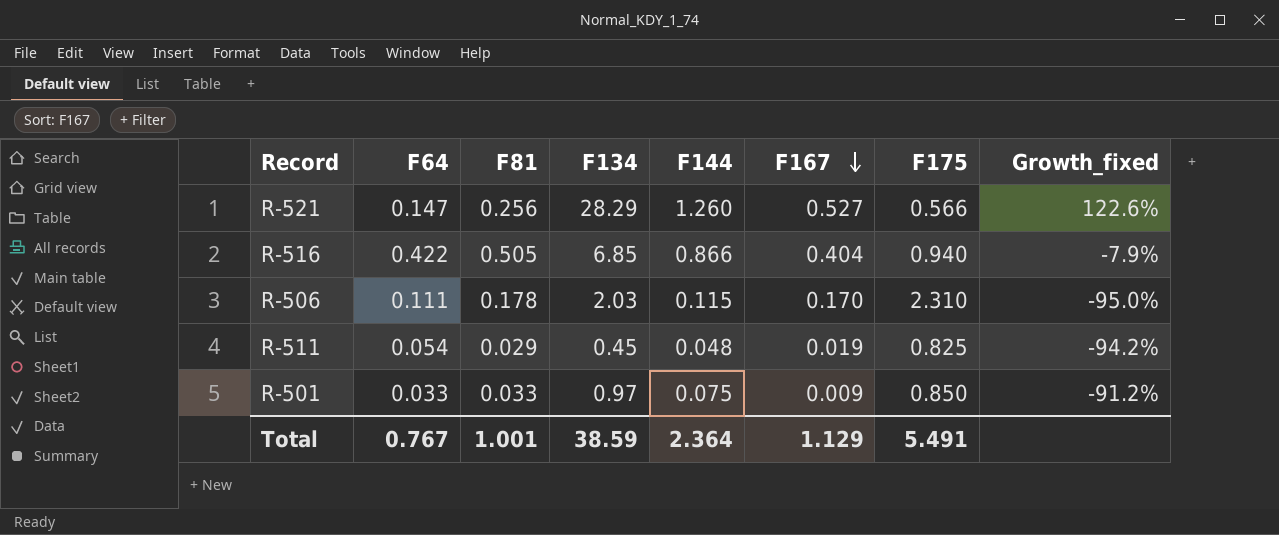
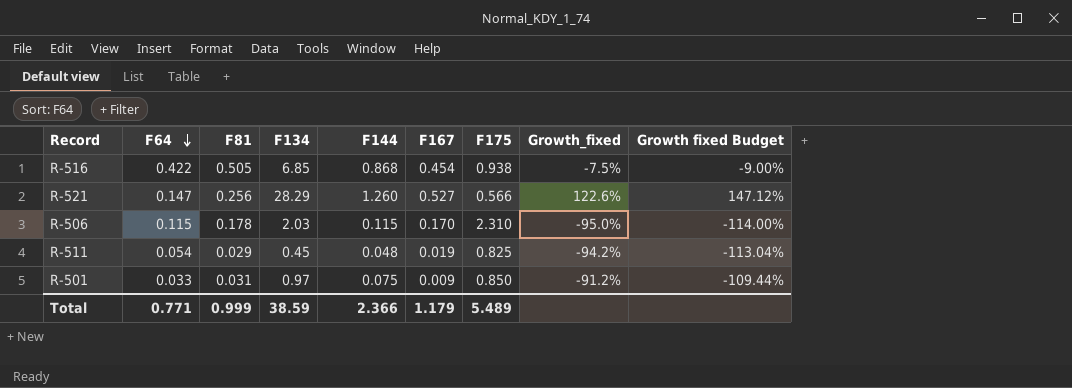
row order: F167 descending -> F64 descending
column Growth fixed Budget | formula: none -> [Growth_fixed] * 1.2
R-516 | F144: 0.866 -> 0.868
R-516 | F167: 0.404 -> 0.454
R-516 | F175: 0.940 -> 0.938
R-516 | Growth_fixed: -7.9% -> -7.5%
R-506 | F64: 0.111 -> 0.115
R-501 | F81: 0.033 -> 0.031
Total | F64: 0.767 -> 0.771
Total | F81: 1.001 -> 0.999
Total | F144: 2.364 -> 2.366
Total | F167: 1.129 -> 1.179
Total | F175: 5.491 -> 5.489

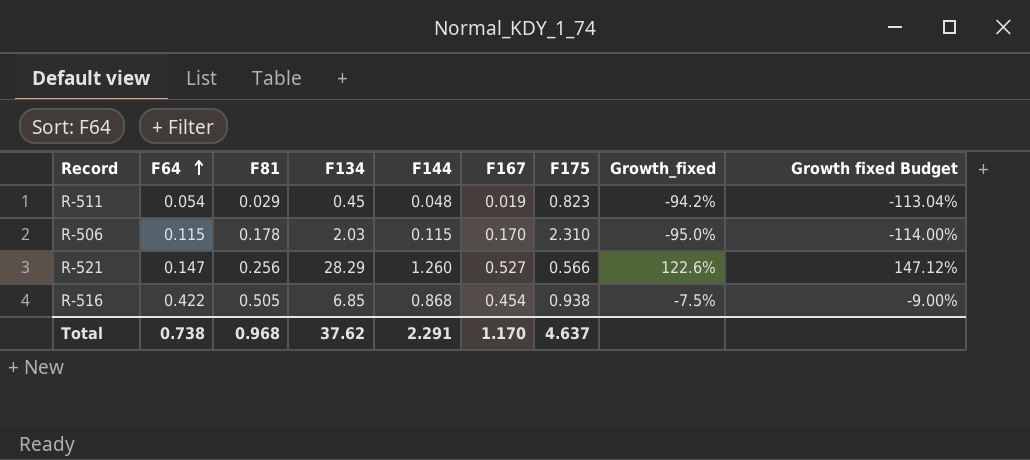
row order: F64 descending -> F64 ascending
row R-501: 0.033 | 0.031 | 0.97 | 0.075 | 0.009 | 0.850 | -91.2% | -109.44% -> none
R-511 | F175: 0.825 -> 0.823
Total | F64: 0.771 -> 0.738
Total | F81: 0.999 -> 0.968
Total | F134: 38.59 -> 37.62
Total | F144: 2.366 -> 2.291
Total | F167: 1.179 -> 1.170
Total | F175: 5.489 -> 4.637

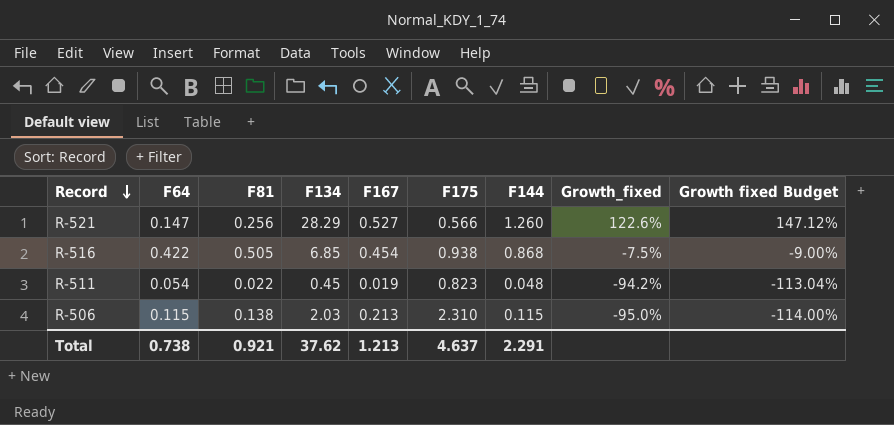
row order: F64 ascending -> Record descending
column F144 | position: 5 -> 7
R-511 | F81: 0.029 -> 0.022
R-506 | F81: 0.178 -> 0.138
R-506 | F167: 0.170 -> 0.213
Total | F81: 0.968 -> 0.921
Total | F167: 1.170 -> 1.213

